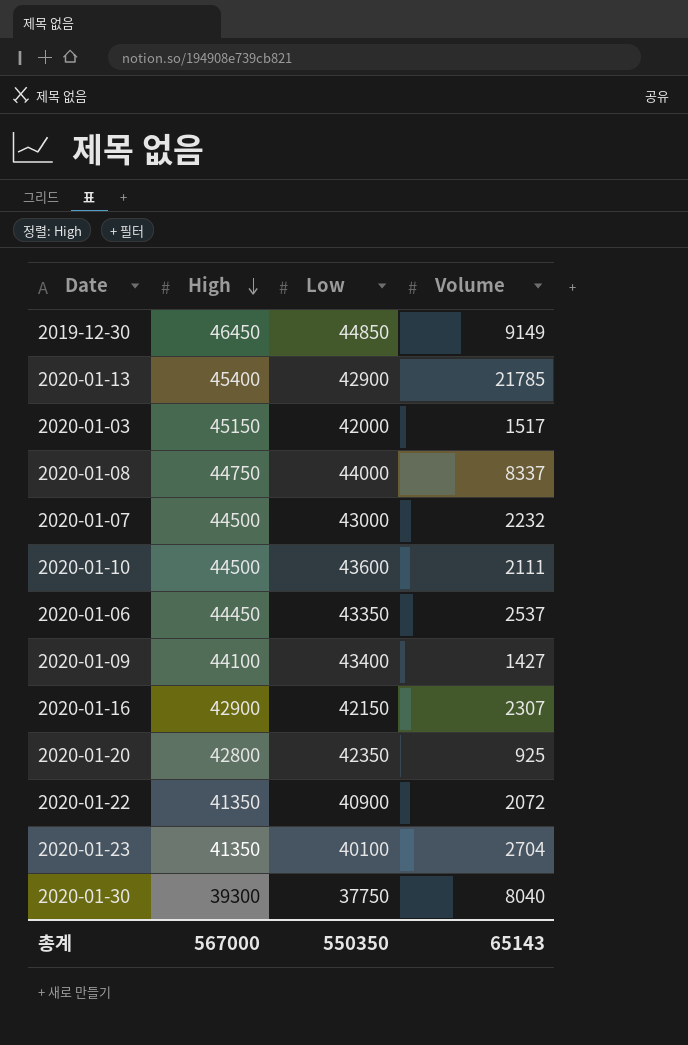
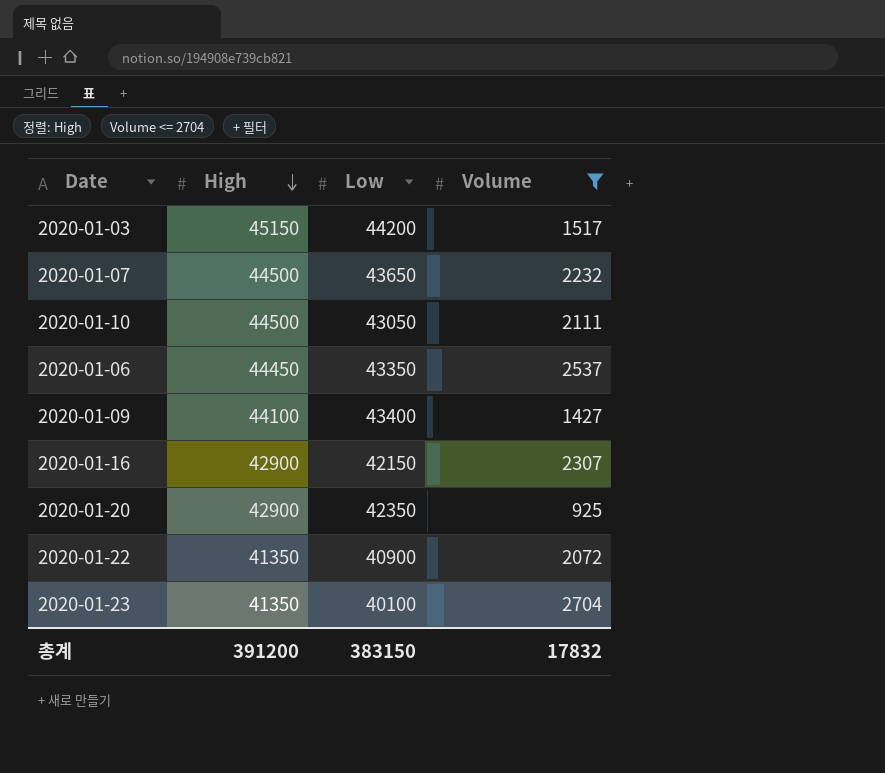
filter: none -> Volume <= 2704
2020-01-03 | Low: 42000 -> 44200
2020-01-07 | Low: 43000 -> 43650
2020-01-10 | Low: 43600 -> 43050
2020-01-20 | High: 42800 -> 42900
총계 | High: 567000 -> 391200
총계 | Low: 550350 -> 383150
총계 | Volume: 65143 -> 17832

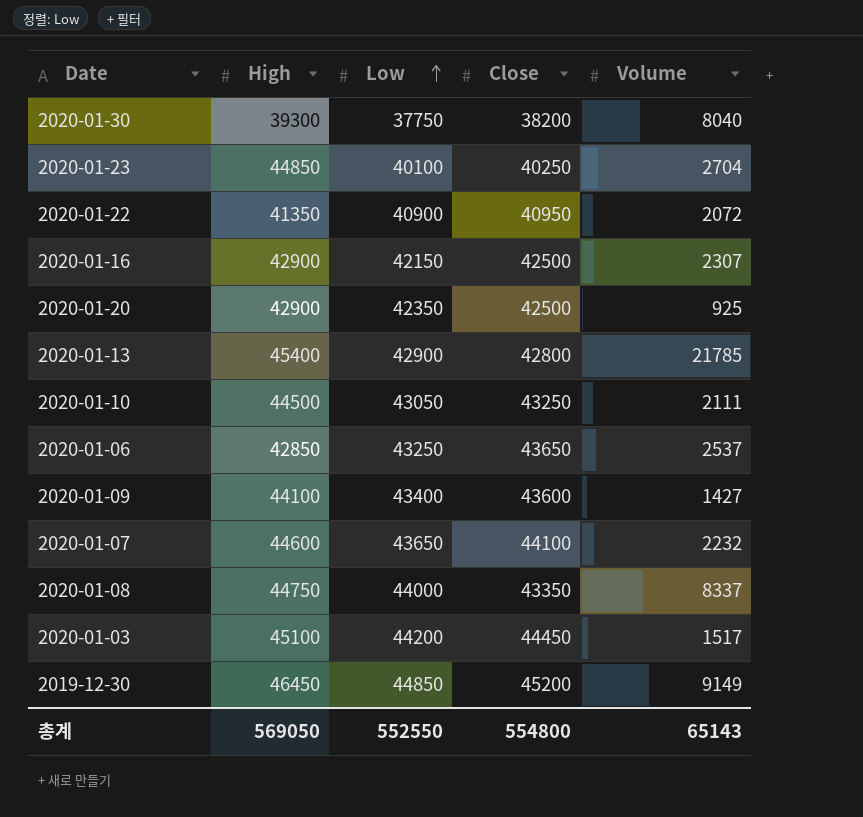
filter: Volume <= 2704 -> none
row order: High descending -> Low ascending
column Close | position: none -> 4
2020-01-23 | High: 41350 -> 44850
2020-01-06 | High: 44450 -> 42850
2020-01-06 | Low: 43350 -> 43250
2020-01-07 | High: 44500 -> 44600
2020-01-03 | High: 45150 -> 45100
총계 | High: 391200 -> 569050
총계 | Low: 383150 -> 552550
총계 | Volume: 17832 -> 65143

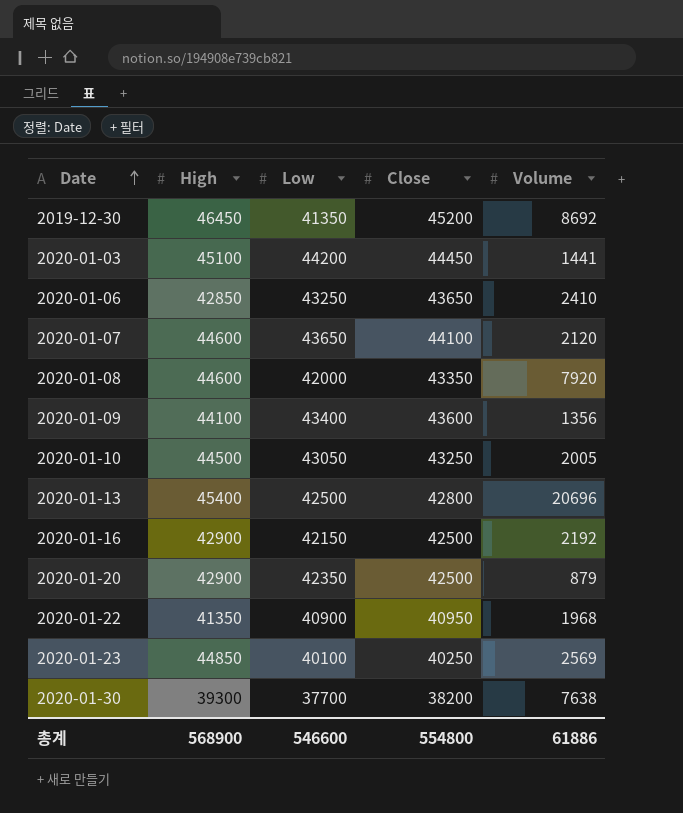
row order: Low ascending -> Date ascending
2019-12-30 | Low: 44850 -> 41350
2019-12-30 | Volume: 9149 -> 8692
2020-01-03 | Volume: 1517 -> 1441
2020-01-06 | Volume: 2537 -> 2410
2020-01-07 | Volume: 2232 -> 2120
2020-01-08 | High: 44750 -> 44600
2020-01-08 | Low: 44000 -> 42000
2020-01-08 | Volume: 8337 -> 7920
2020-01-09 | Volume: 1427 -> 1356
2020-01-10 | Volume: 2111 -> 2005
2020-01-13 | Low: 42900 -> 42500
2020-01-13 | Volume: 21785 -> 20696
2020-01-16 | Volume: 2307 -> 2192
2020-01-20 | Volume: 925 -> 879
2020-01-22 | Volume: 2072 -> 1968
2020-01-23 | Volume: 2704 -> 2569
2020-01-30 | Low: 37750 -> 37700
2020-01-30 | Volume: 8040 -> 7638
총계 | High: 569050 -> 568900
총계 | Low: 552550 -> 546600
총계 | Volume: 65143 -> 61886

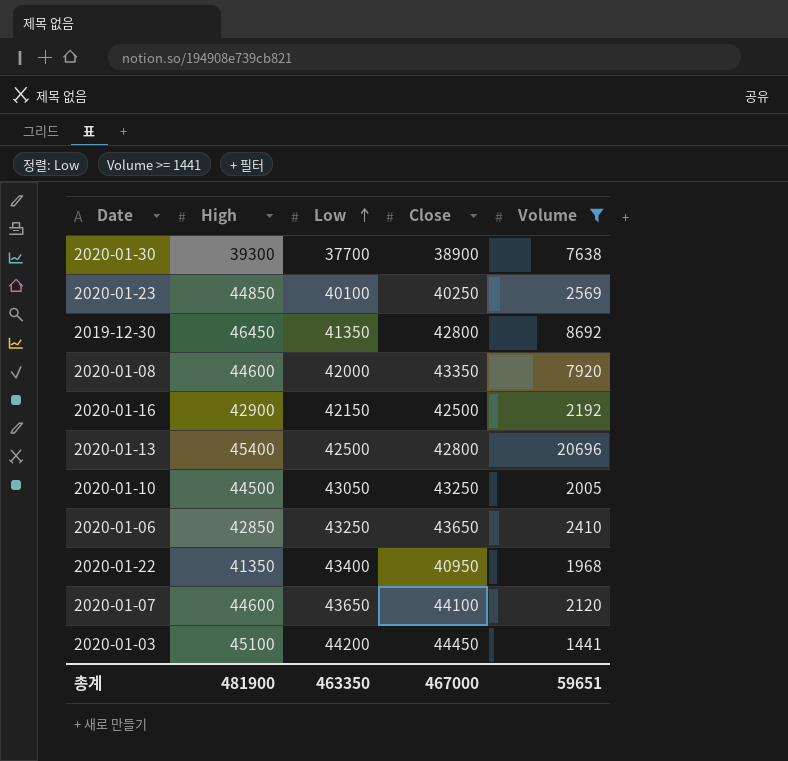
filter: none -> Volume >= 1441
row order: Date ascending -> Low ascending
2020-01-30 | Close: 38200 -> 38900
2019-12-30 | Close: 45200 -> 42800
2020-01-22 | Low: 40900 -> 43400
총계 | High: 568900 -> 481900
총계 | Low: 546600 -> 463350
총계 | Close: 554800 -> 467000
총계 | Volume: 61886 -> 59651

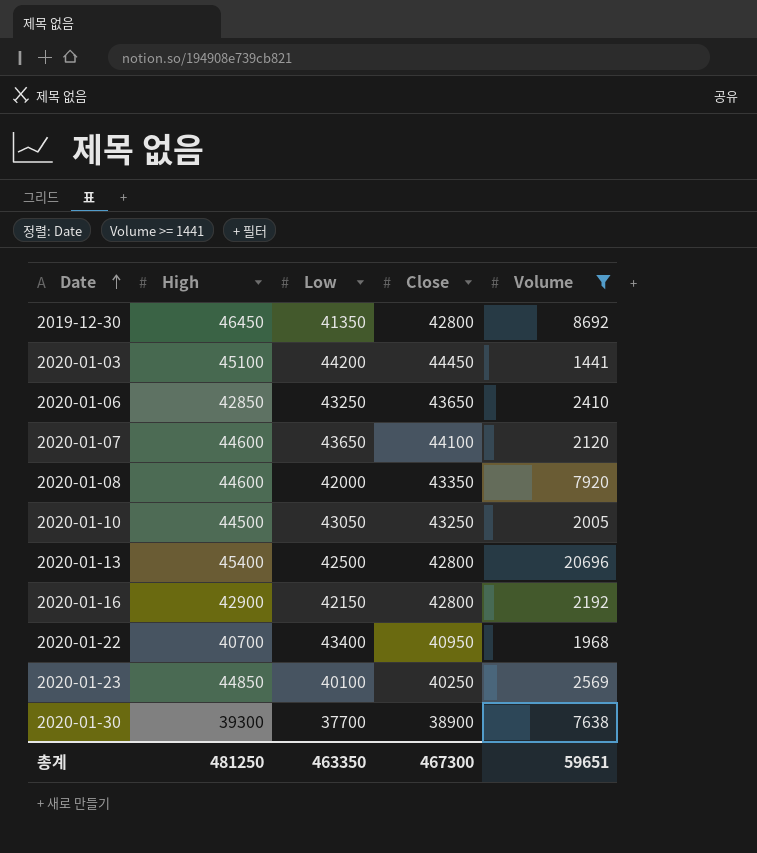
row order: Low ascending -> Date ascending
2020-01-16 | Close: 42500 -> 42800
2020-01-22 | High: 41350 -> 40700
총계 | High: 481900 -> 481250
총계 | Close: 467000 -> 467300

